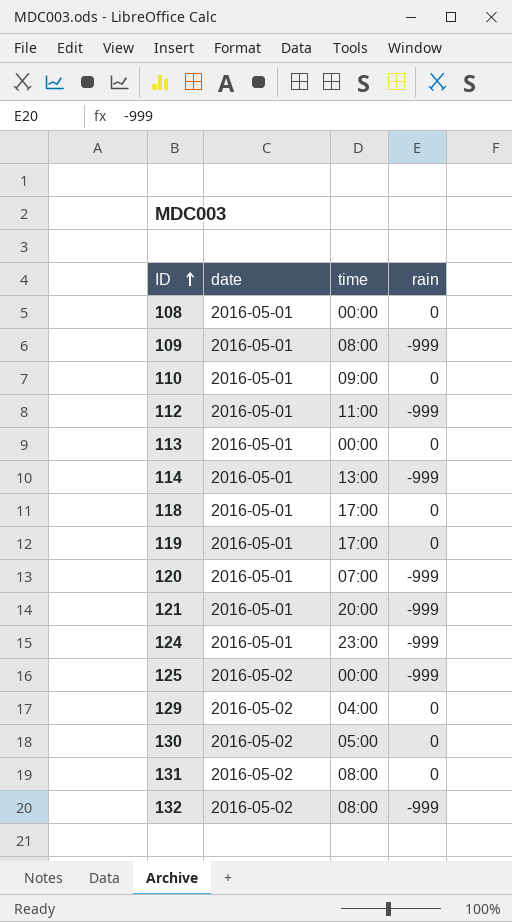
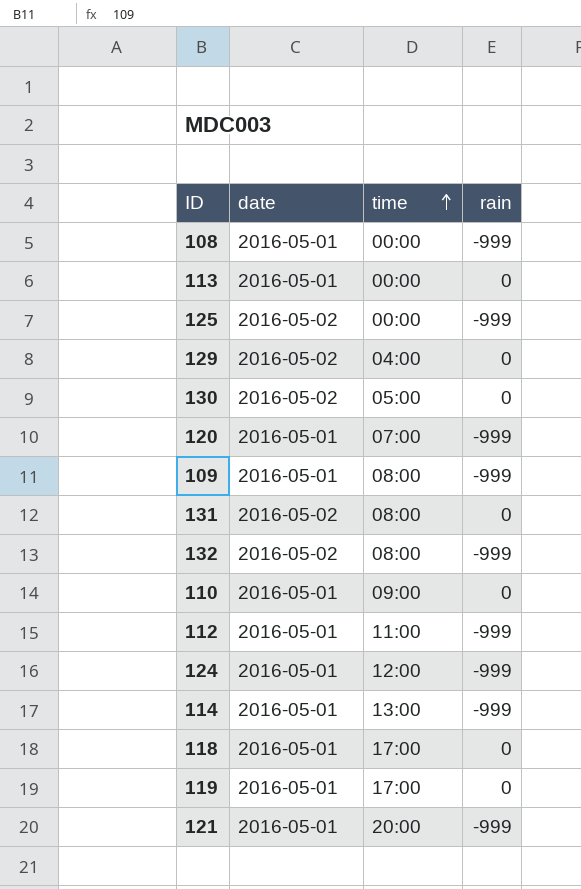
row order: ID ascending -> time ascending
108 | rain: 0 -> -999
124 | time: 23:00 -> 12:00

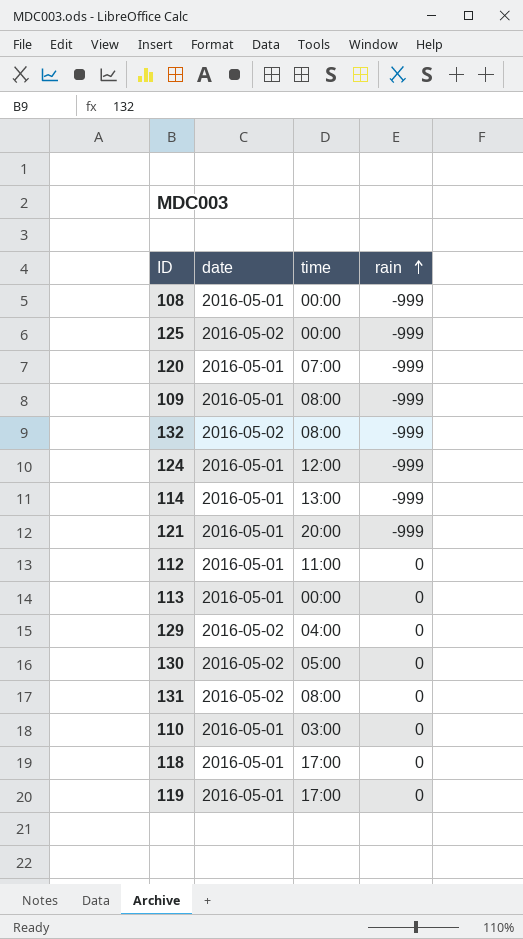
row order: time ascending -> rain ascending
112 | rain: -999 -> 0
110 | time: 09:00 -> 03:00

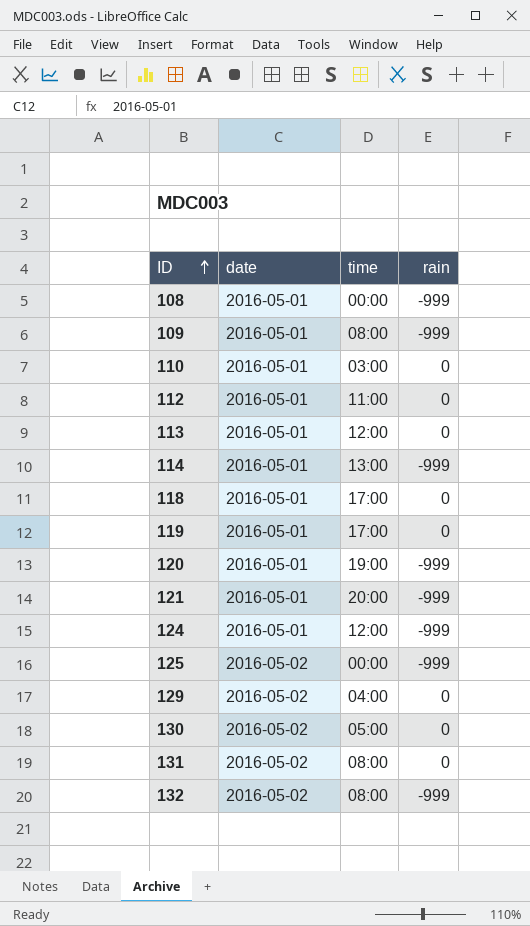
row order: rain ascending -> ID ascending
113 | time: 00:00 -> 12:00
120 | time: 07:00 -> 19:00

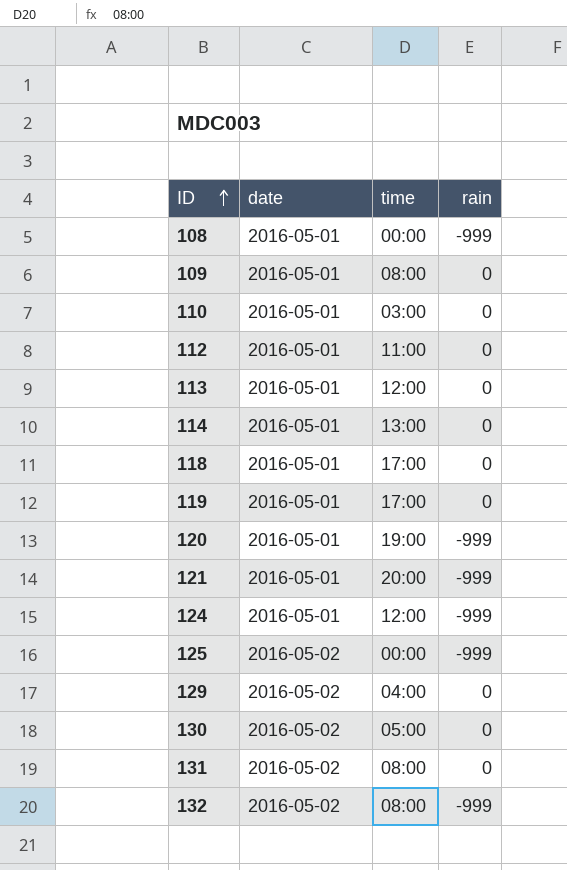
109 | rain: -999 -> 0
114 | rain: -999 -> 0

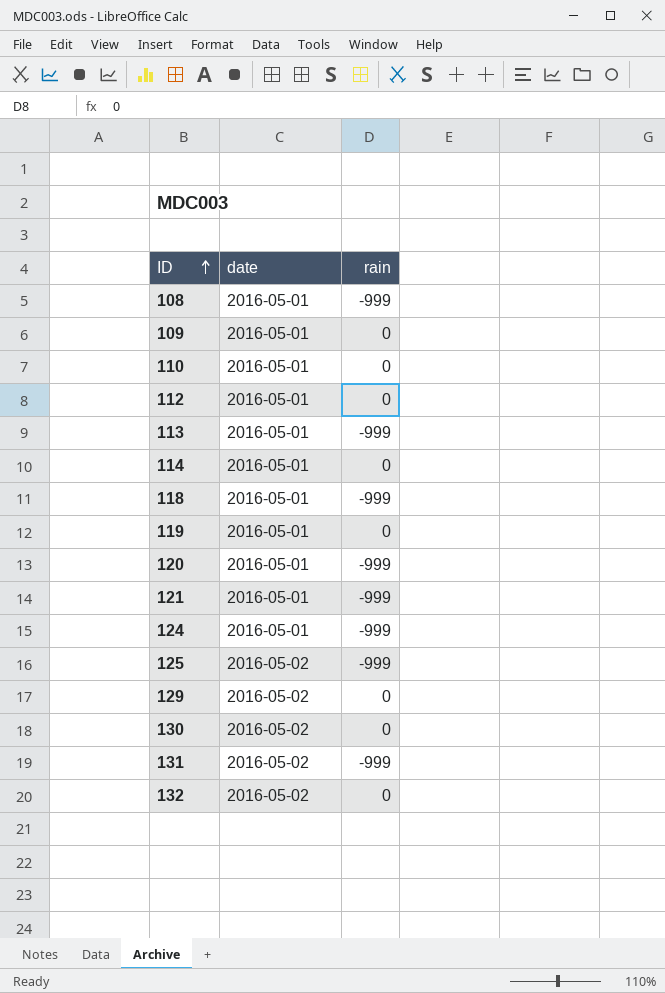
column time | position: 3 -> none
113 | rain: 0 -> -999
118 | rain: 0 -> -999
131 | rain: 0 -> -999
132 | rain: -999 -> 0

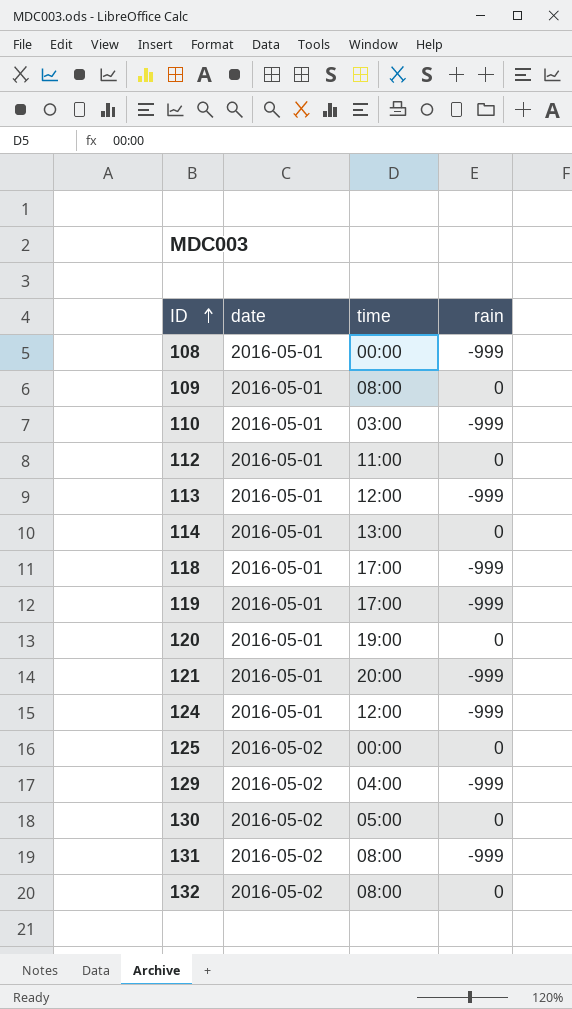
column time | position: none -> 3
110 | rain: 0 -> -999
119 | rain: 0 -> -999
120 | rain: -999 -> 0
125 | rain: -999 -> 0
129 | rain: 0 -> -999

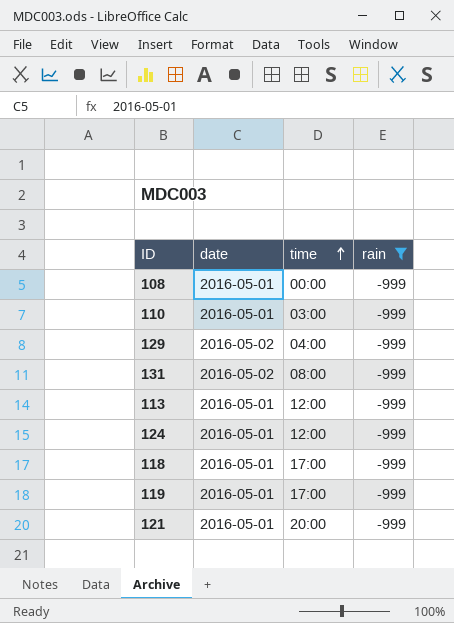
filter: none -> rain = -999
row order: ID ascending -> time ascending

